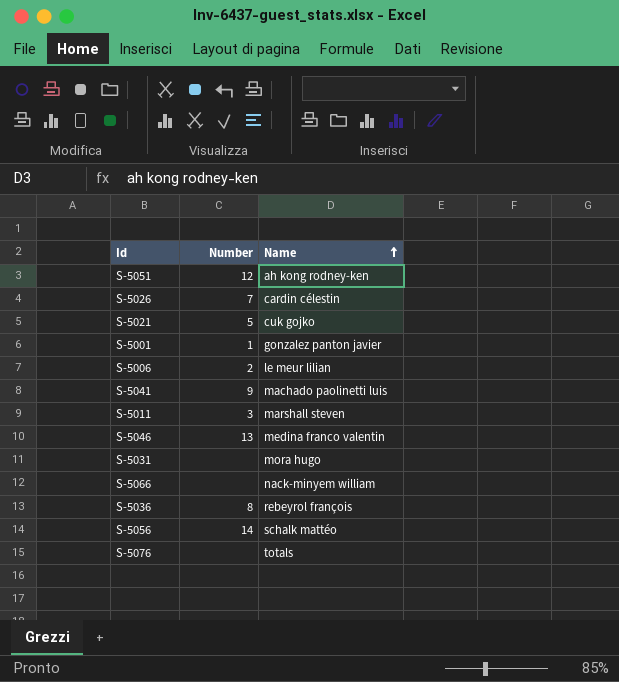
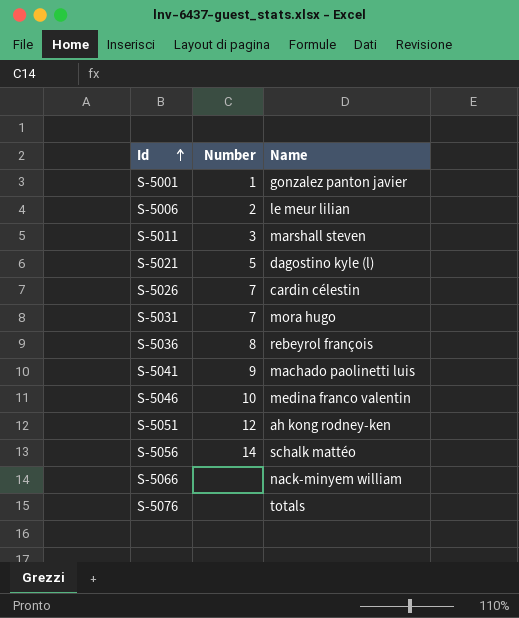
row order: Name ascending -> Id ascending
S-5021 | Name: cuk gojko -> dagostino kyle (l)
S-5031 | Number: none -> 7
S-5046 | Number: 13 -> 10

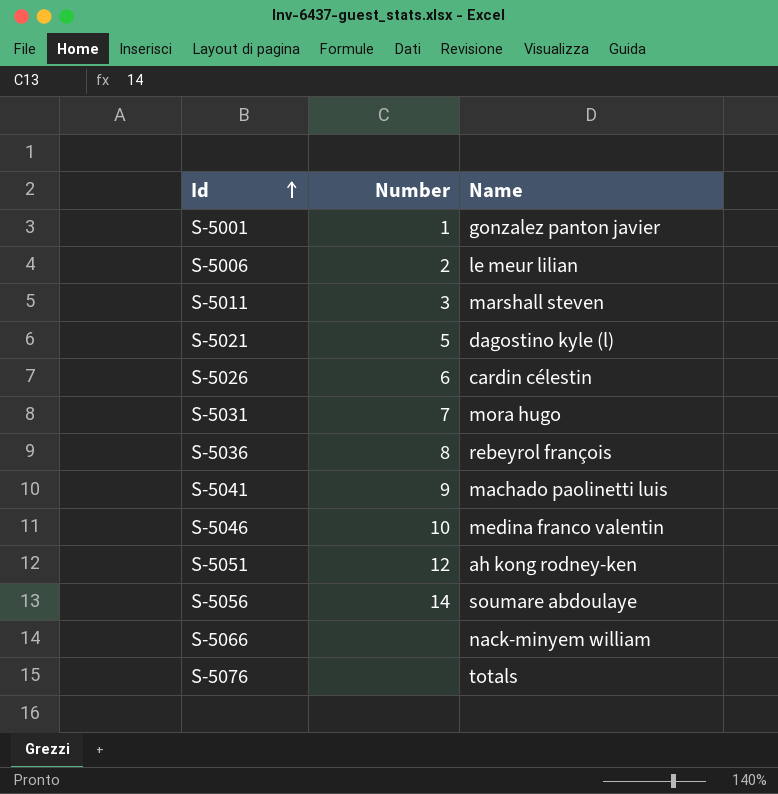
S-5026 | Number: 7 -> 6
S-5056 | Name: schalk mattéo -> soumare abdoulaye

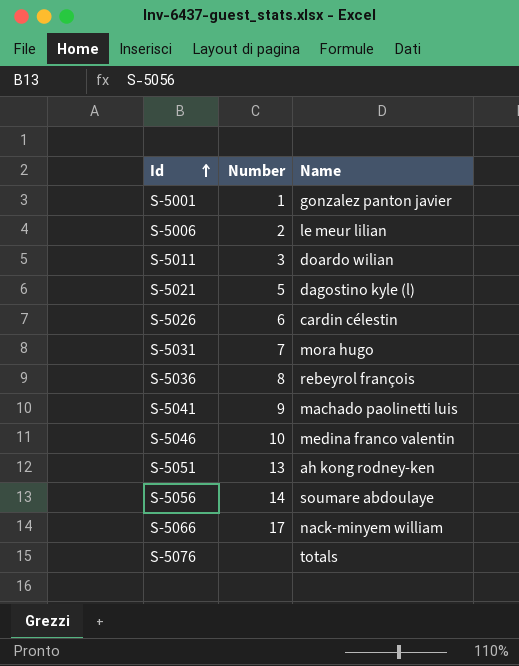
S-5011 | Name: marshall steven -> doardo wilian
S-5051 | Number: 12 -> 13
S-5066 | Number: none -> 17

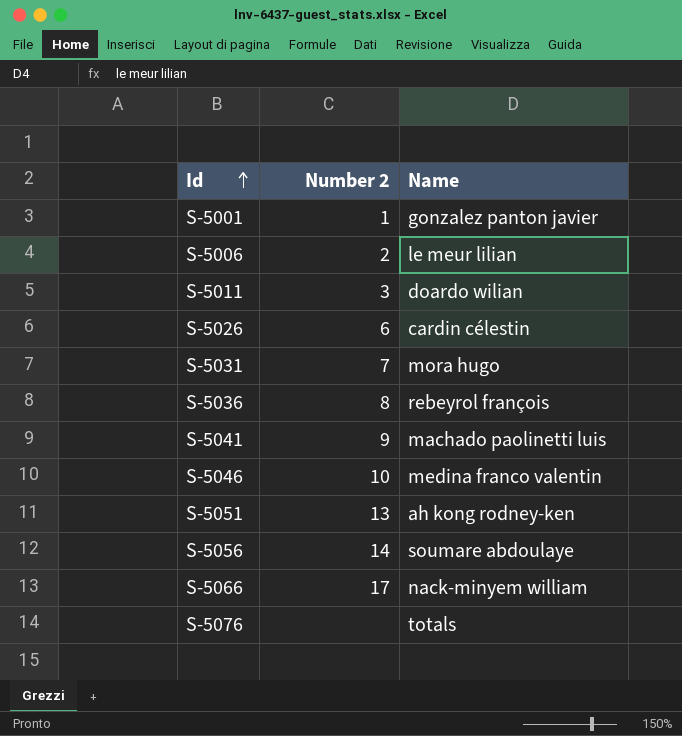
column name: Number -> Number 2
row S-5021: 5 | dagostino kyle (l) -> none

